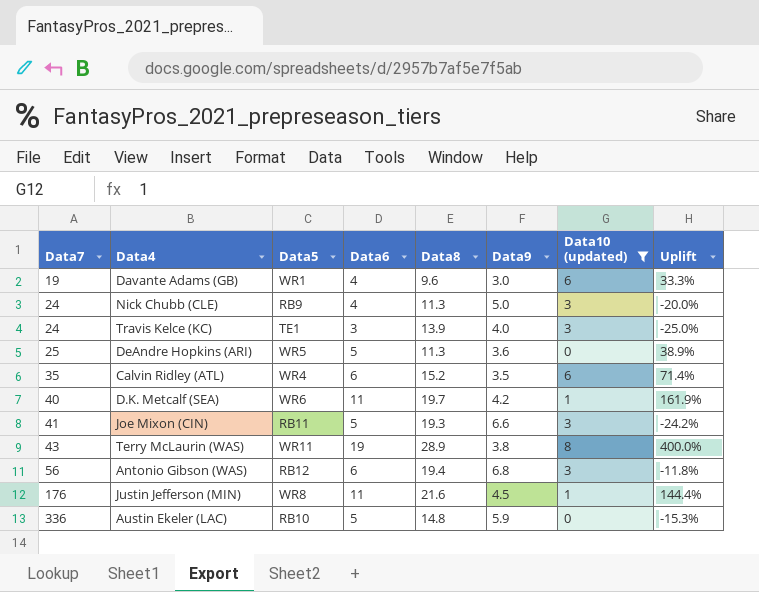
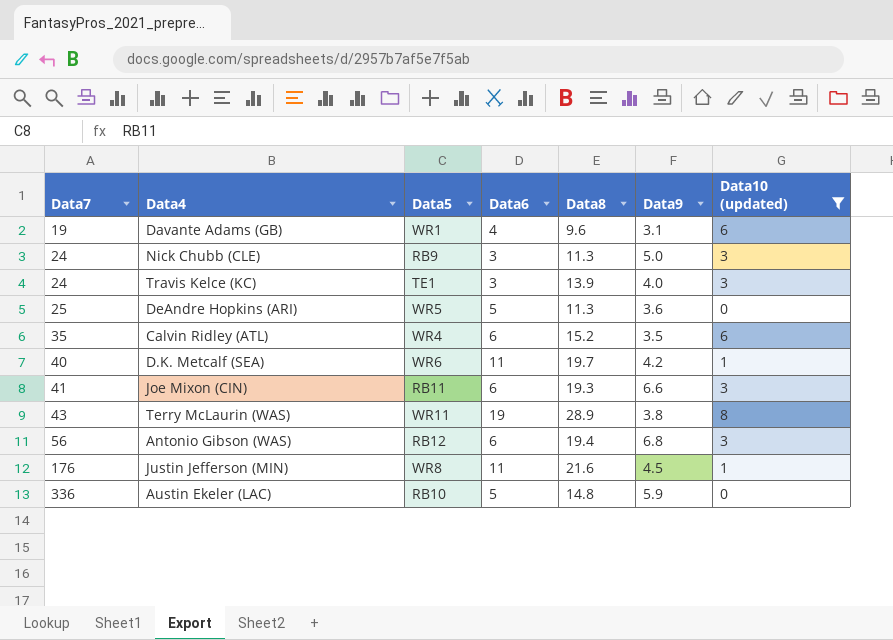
column Uplift | formula: ([Data6] - [Data9]) / [Data9] -> none
Davante Adams (GB) | Data9: 3.0 -> 3.1
Nick Chubb (CLE) | Data6: 4 -> 3
Joe Mixon (CIN) | Data6: 5 -> 6

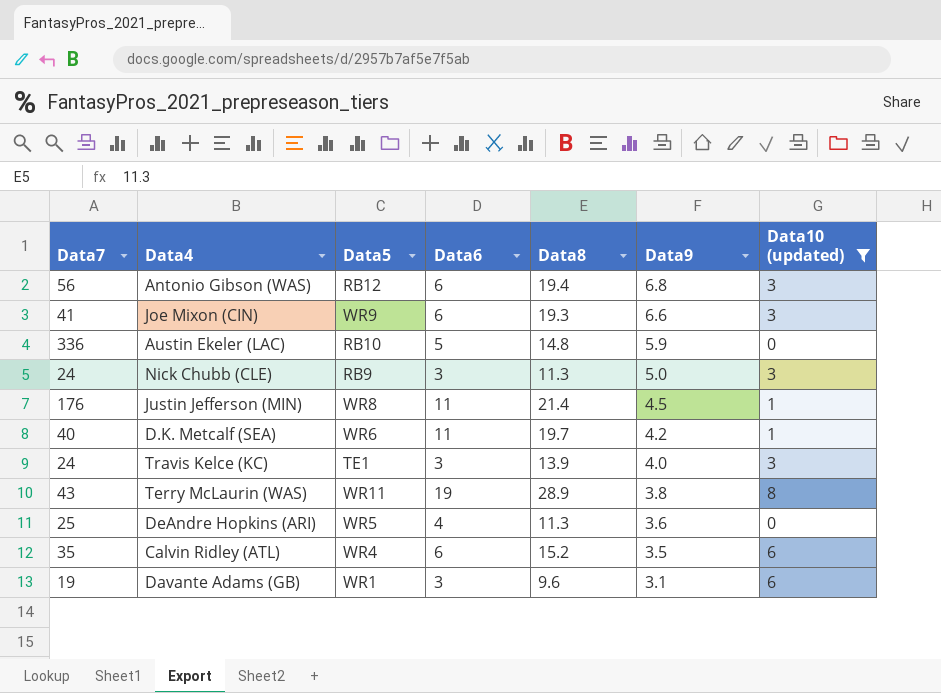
row order: Data7 ascending -> Data9 descending
Joe Mixon (CIN) | Data5: RB11 -> WR9
Justin Jefferson (MIN) | Data8: 21.6 -> 21.4
DeAndre Hopkins (ARI) | Data6: 5 -> 4
Davante Adams (GB) | Data6: 4 -> 3

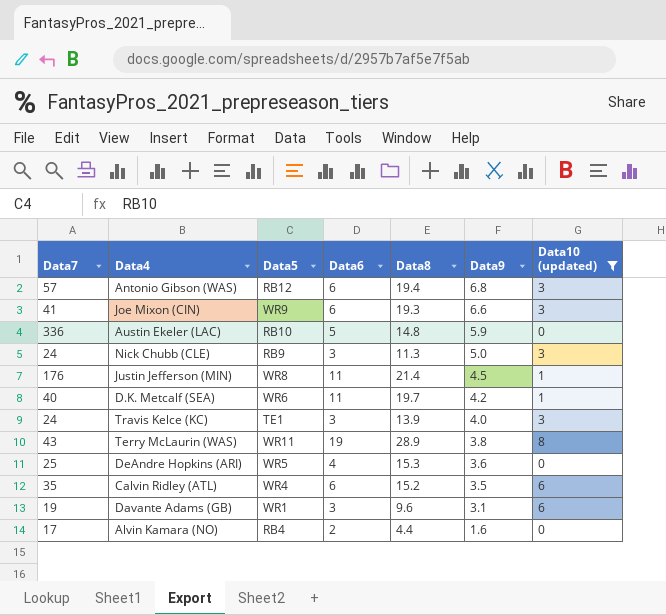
Antonio Gibson (WAS) | Data7: 56 -> 57
DeAndre Hopkins (ARI) | Data8: 11.3 -> 15.3
row Alvin Kamara (NO): none -> 17 | RB4 | 2 | 4.4 | 1.6 | 0

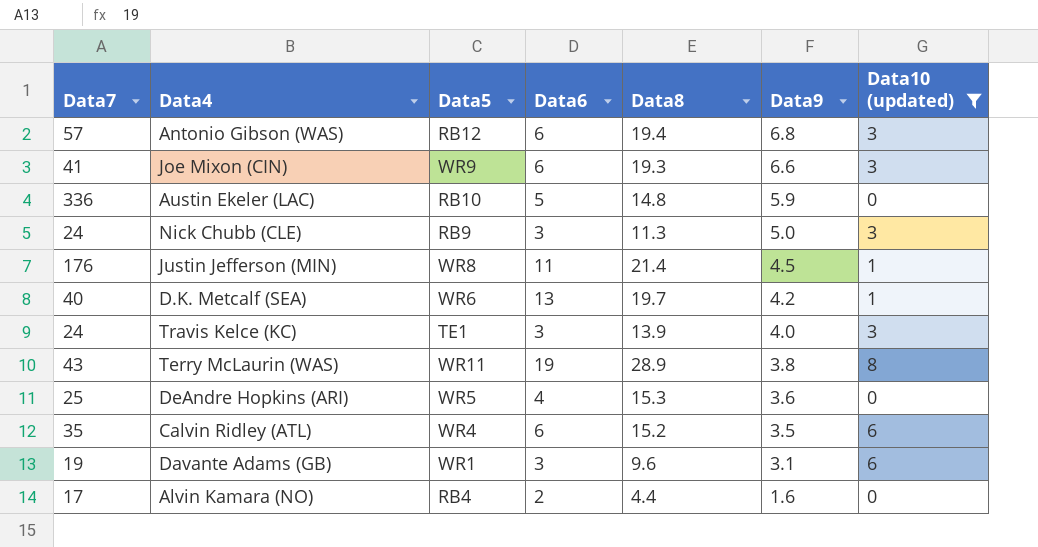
D.K. Metcalf (SEA) | Data6: 11 -> 13

